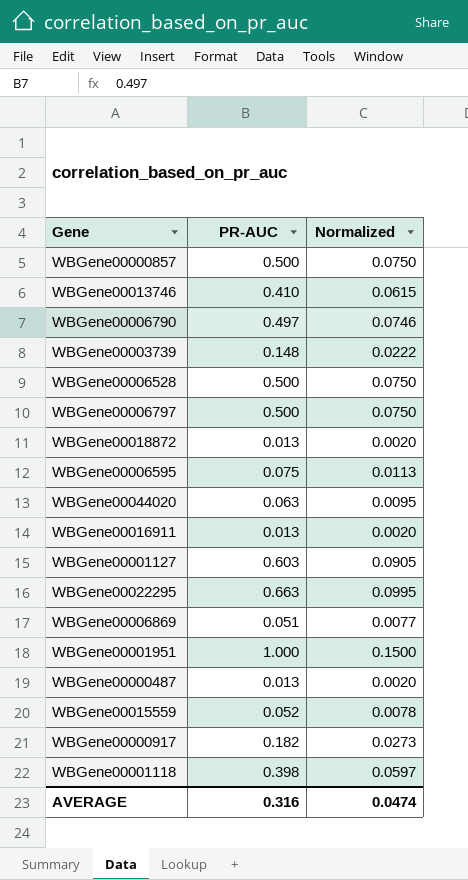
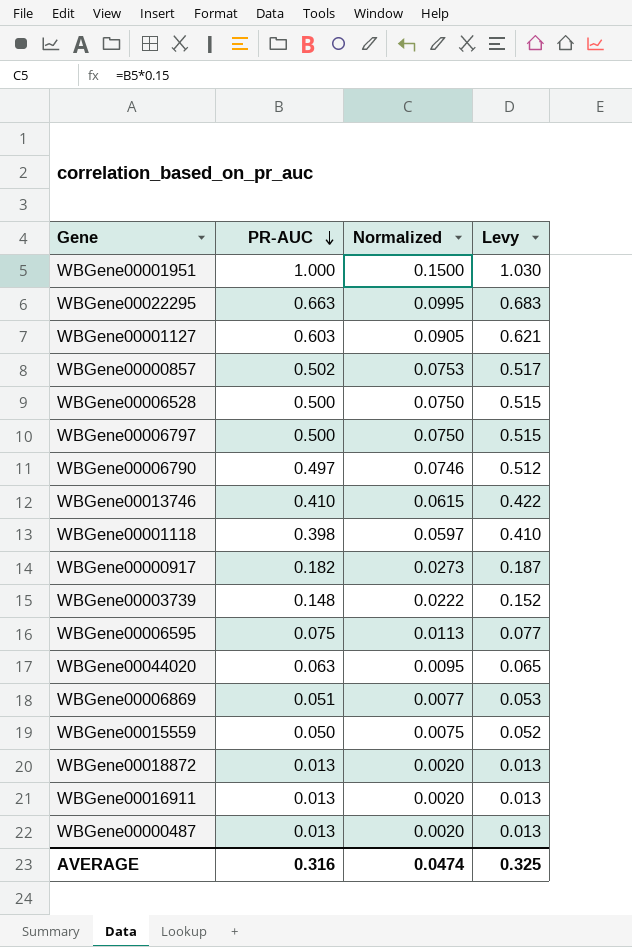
row order: none -> PR-AUC descending
column Levy | formula: none -> [PR-AUC] * 1.03
WBGene00000857 | PR-AUC: 0.500 -> 0.502
WBGene00000857 | Normalized: 0.0750 -> 0.0753
WBGene00015559 | PR-AUC: 0.052 -> 0.050
WBGene00015559 | Normalized: 0.0078 -> 0.0075

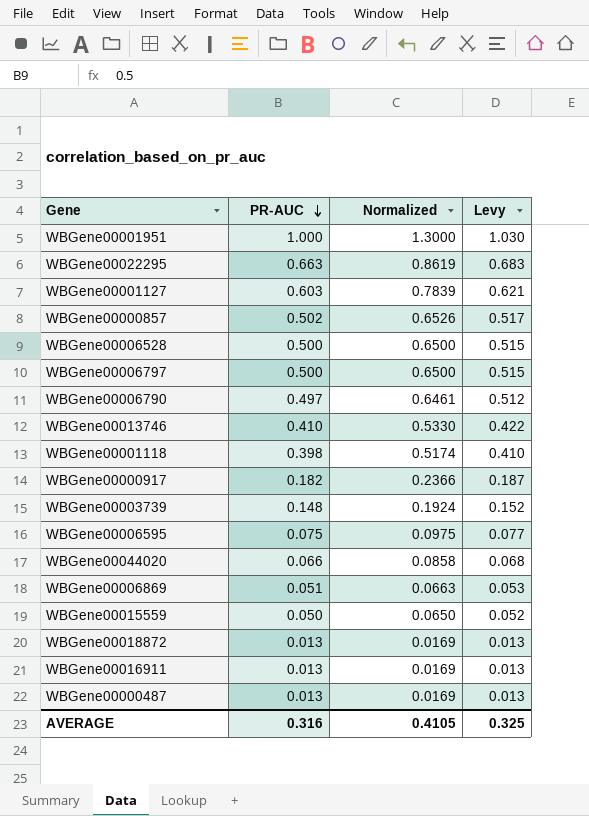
column Normalized | formula: [PR-AUC] * 0.15 -> [PR-AUC] * 1.3
WBGene00044020 | PR-AUC: 0.063 -> 0.066
WBGene00044020 | Levy: 0.065 -> 0.068
AVERAGE | Normalized: 0.0474 -> 0.4105

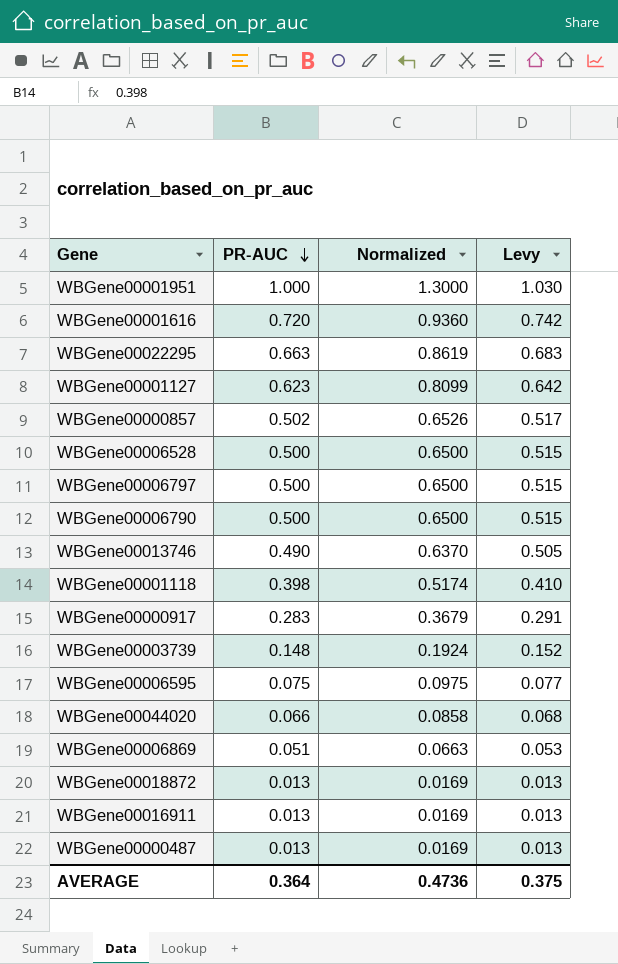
row WBGene00015559: 0.050 | 0.0650 | 0.052 -> none
row WBGene00001616: none -> 0.720 | 0.9360 | 0.742
WBGene00001127 | PR-AUC: 0.603 -> 0.623
WBGene00001127 | Normalized: 0.7839 -> 0.8099
WBGene00001127 | Levy: 0.621 -> 0.642
WBGene00006790 | PR-AUC: 0.497 -> 0.500
WBGene00006790 | Normalized: 0.6461 -> 0.6500
WBGene00006790 | Levy: 0.512 -> 0.515
WBGene00013746 | PR-AUC: 0.410 -> 0.490
WBGene00013746 | Normalized: 0.5330 -> 0.6370
WBGene00013746 | Levy: 0.422 -> 0.505
WBGene00000917 | PR-AUC: 0.182 -> 0.283
WBGene00000917 | Normalized: 0.2366 -> 0.3679
WBGene00000917 | Levy: 0.187 -> 0.291
AVERAGE | PR-AUC: 0.316 -> 0.364
AVERAGE | Normalized: 0.4105 -> 0.4736
AVERAGE | Levy: 0.325 -> 0.375

